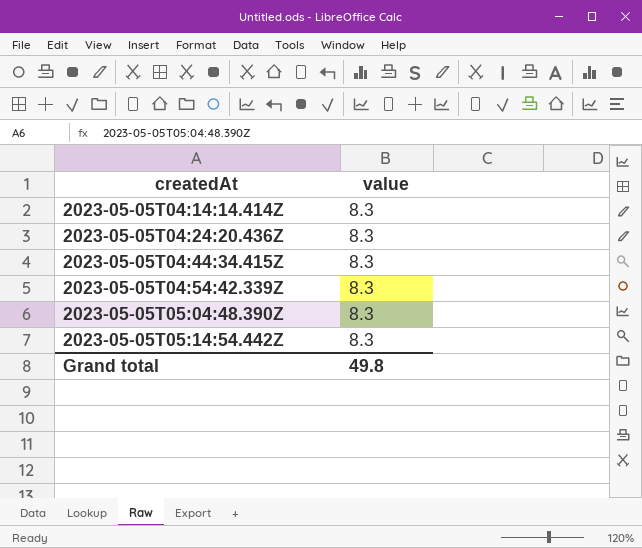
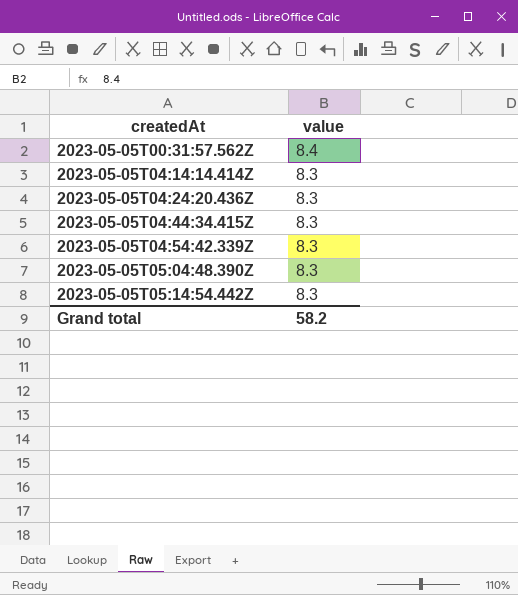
row 2023-05-05T00:31:57.562Z: none -> 8.4
Grand total | value: 49.8 -> 58.2

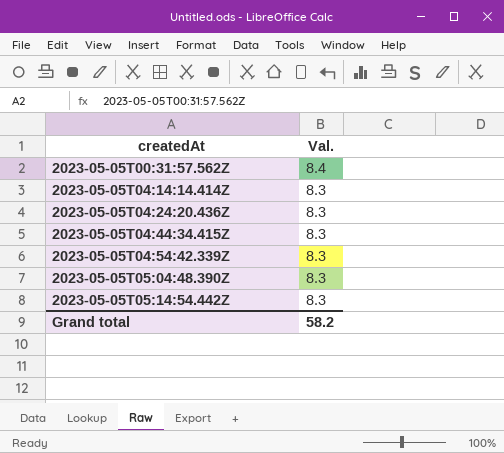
column name: value -> Val.

